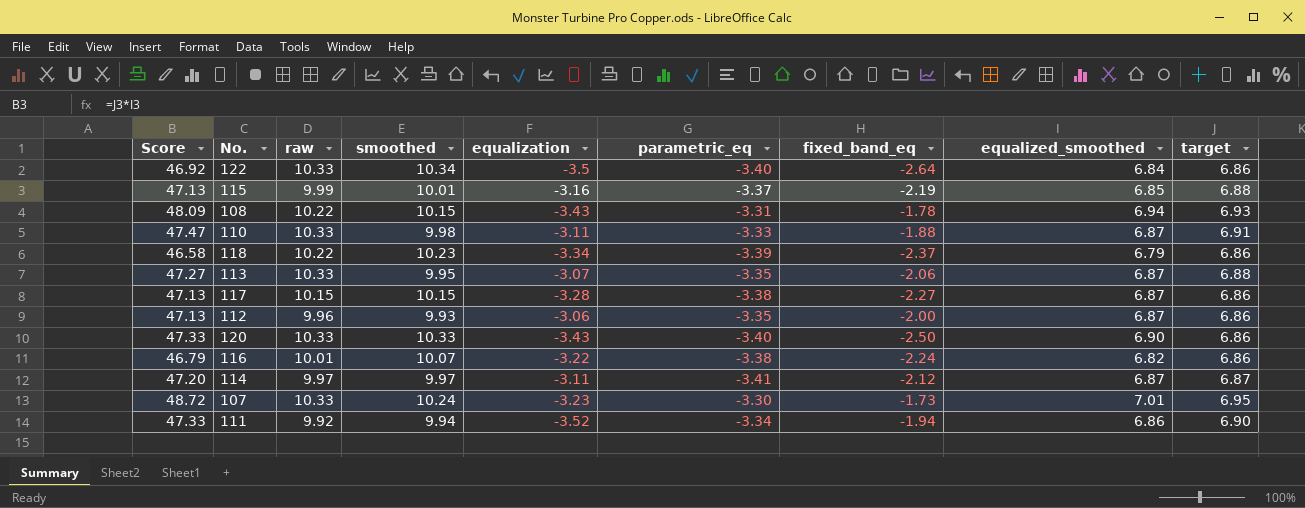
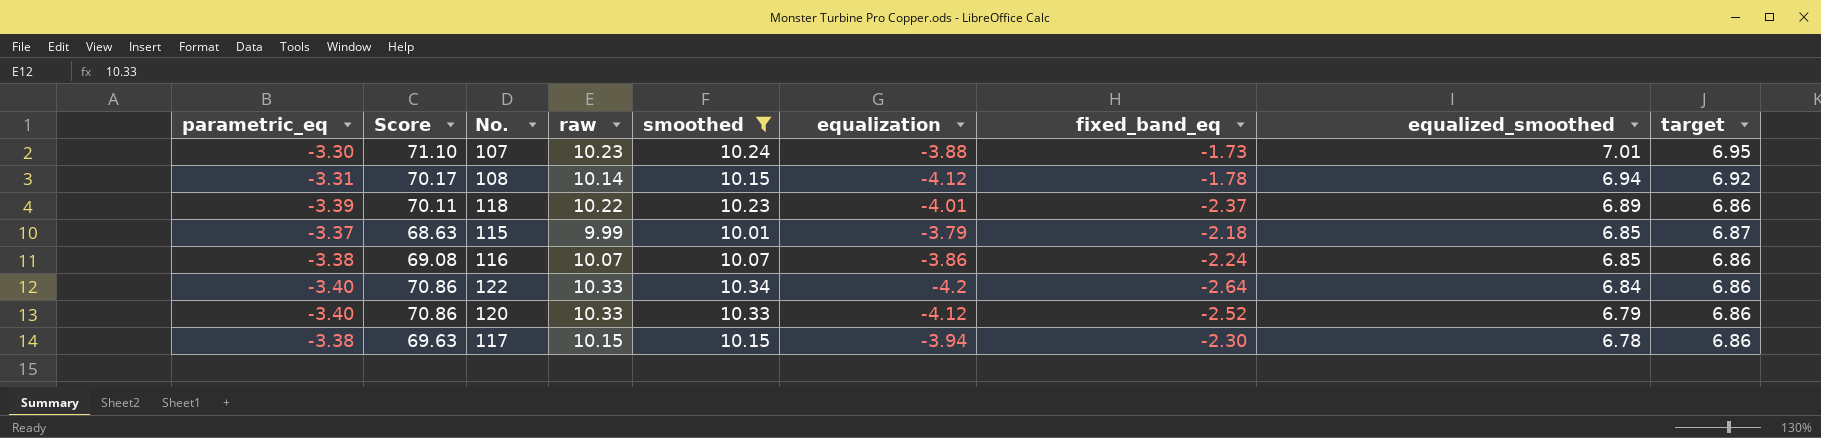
filter: none -> smoothed >= 10.01
row order: none -> equalized_smoothed descending
column parametric_eq | position: 6 -> 1
column Score | formula: [equalized_smoothed] * [target] -> [raw] * [target]
107 | raw: 10.33 -> 10.23
107 | equalization: -3.23 -> -3.88
108 | raw: 10.22 -> 10.14
108 | equalization: -3.43 -> -4.12
108 | target: 6.93 -> 6.92
118 | equalization: -3.34 -> -4.01
118 | equalized_smoothed: 6.79 -> 6.89
115 | equalization: -3.16 -> -3.79
115 | fixed_band_eq: -2.19 -> -2.18
115 | target: 6.88 -> 6.87
116 | raw: 10.01 -> 10.07
116 | equalization: -3.22 -> -3.86
116 | equalized_smoothed: 6.82 -> 6.85
122 | equalization: -3.5 -> -4.2
120 | equalization: -3.43 -> -4.12
120 | fixed_band_eq: -2.50 -> -2.52
120 | equalized_smoothed: 6.90 -> 6.79
117 | equalization: -3.28 -> -3.94
117 | fixed_band_eq: -2.27 -> -2.30
117 | equalized_smoothed: 6.87 -> 6.78

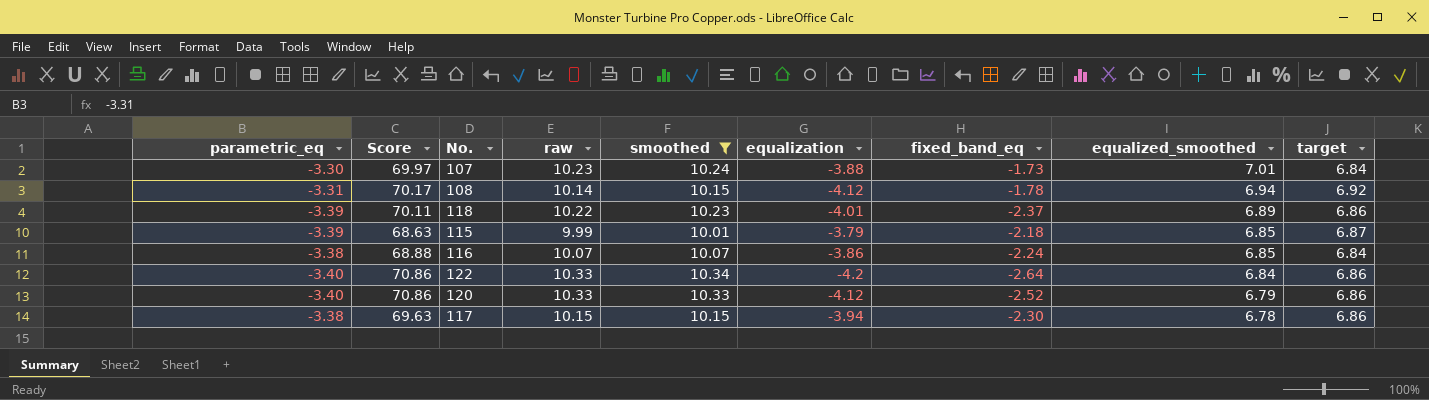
107 | Score: 71.10 -> 69.97
107 | target: 6.95 -> 6.84
115 | parametric_eq: -3.37 -> -3.39
116 | Score: 69.08 -> 68.88
116 | target: 6.86 -> 6.84

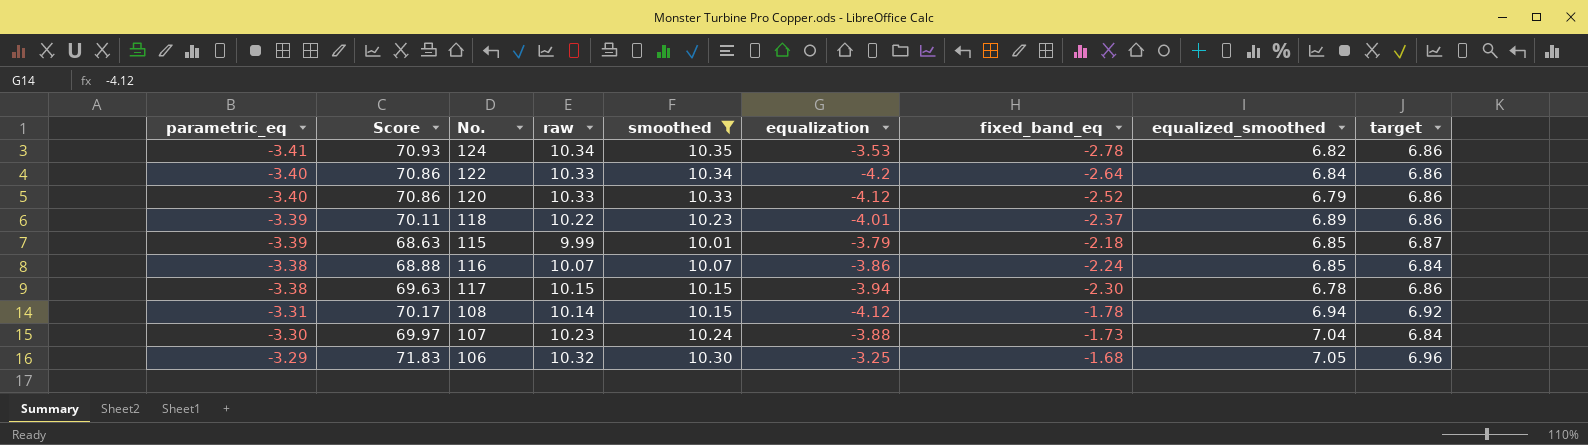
row order: equalized_smoothed descending -> parametric_eq ascending
row 124: none -> -3.41 | 70.93 | 10.34 | 10.35 | -3.53 | -2.78 | 6.82 | 6.86
107 | equalized_smoothed: 7.01 -> 7.04
row 106: none -> -3.29 | 71.83 | 10.32 | 10.30 | -3.25 | -1.68 | 7.05 | 6.96

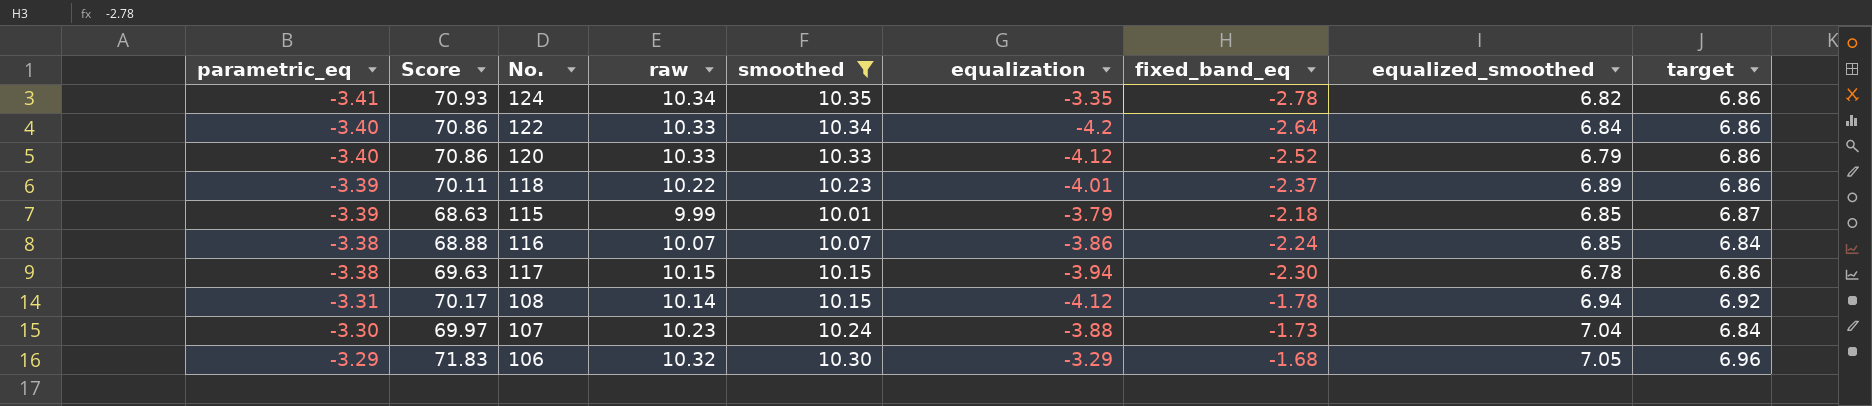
124 | equalization: -3.53 -> -3.35
106 | equalization: -3.25 -> -3.29

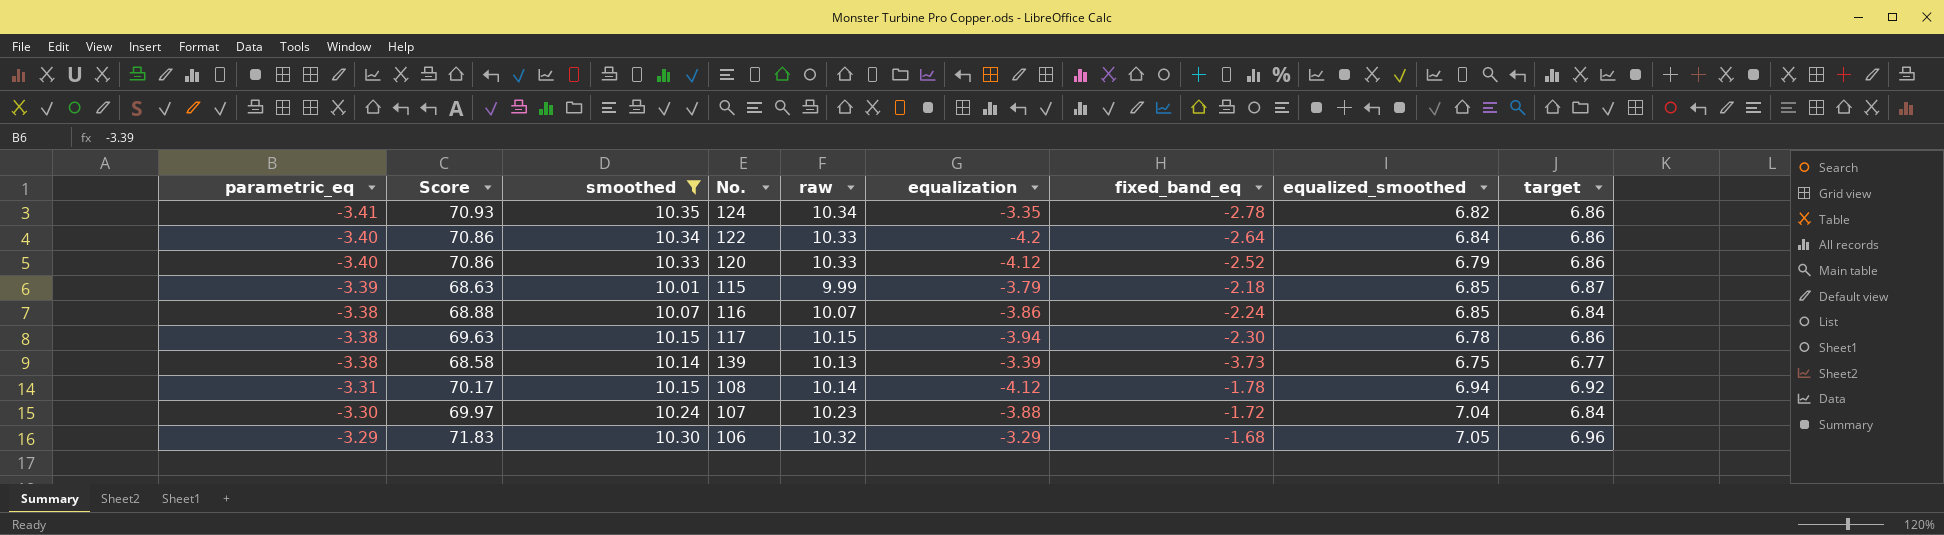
column smoothed | position: 5 -> 3
row 118: -3.39 | 70.11 | 10.22 | 10.23 | -4.01 | -2.37 | 6.89 | 6.86 -> none
row 139: none -> -3.38 | 68.58 | 10.14 | 10.13 | -3.39 | -3.73 | 6.75 | 6.77
107 | fixed_band_eq: -1.73 -> -1.72

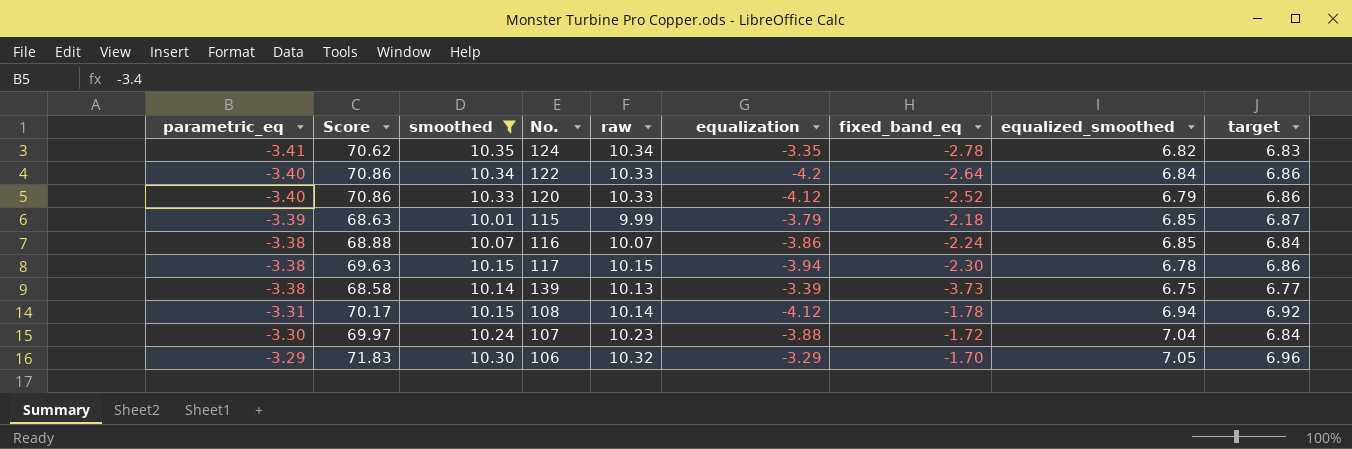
124 | Score: 70.93 -> 70.62
124 | target: 6.86 -> 6.83
106 | fixed_band_eq: -1.68 -> -1.70

